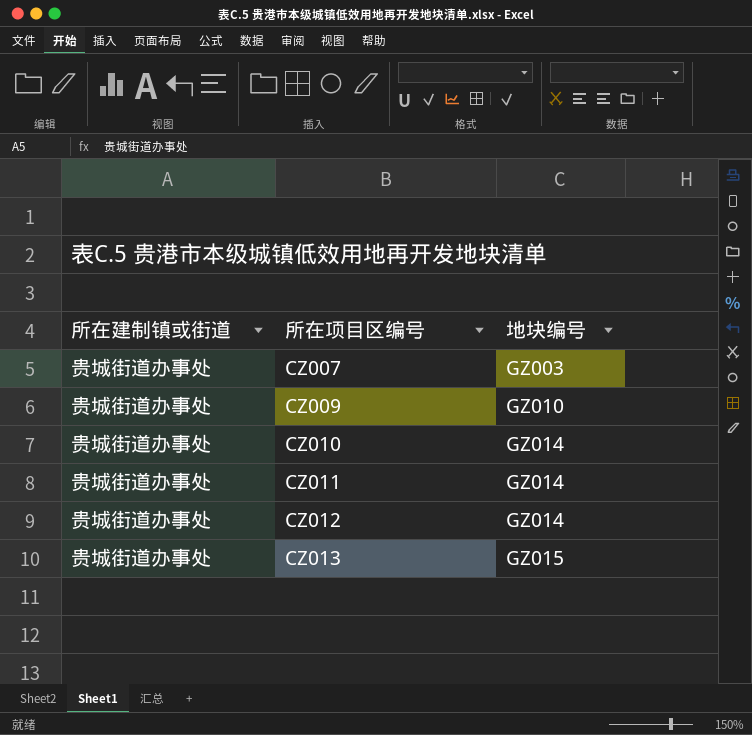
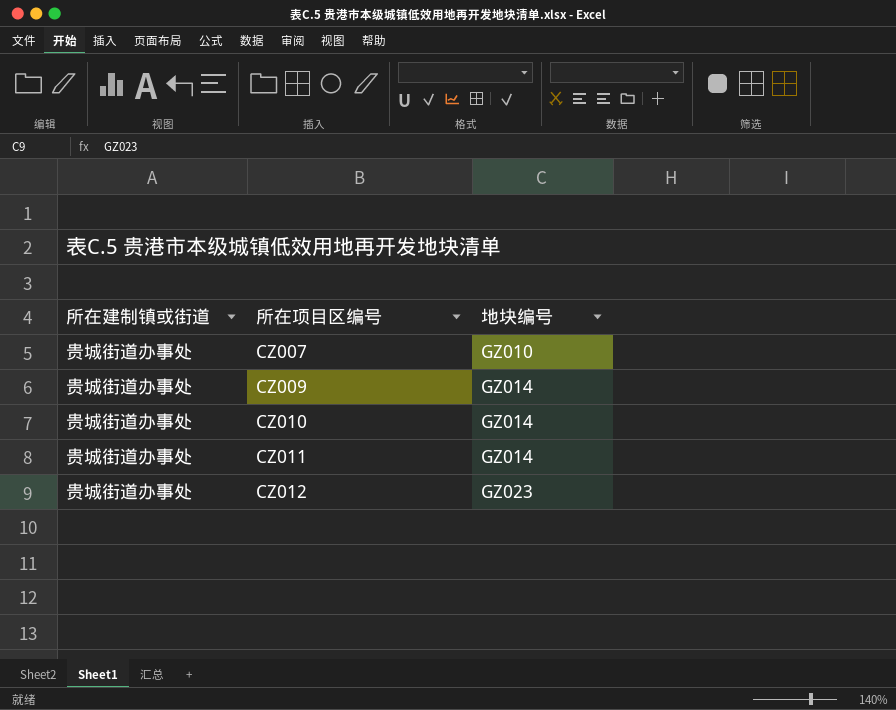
row CZ013: 贵城街道办事处 | GZ015 -> none
CZ007 | 地块编号: GZ003 -> GZ010
CZ009 | 地块编号: GZ010 -> GZ014
CZ012 | 地块编号: GZ014 -> GZ023

